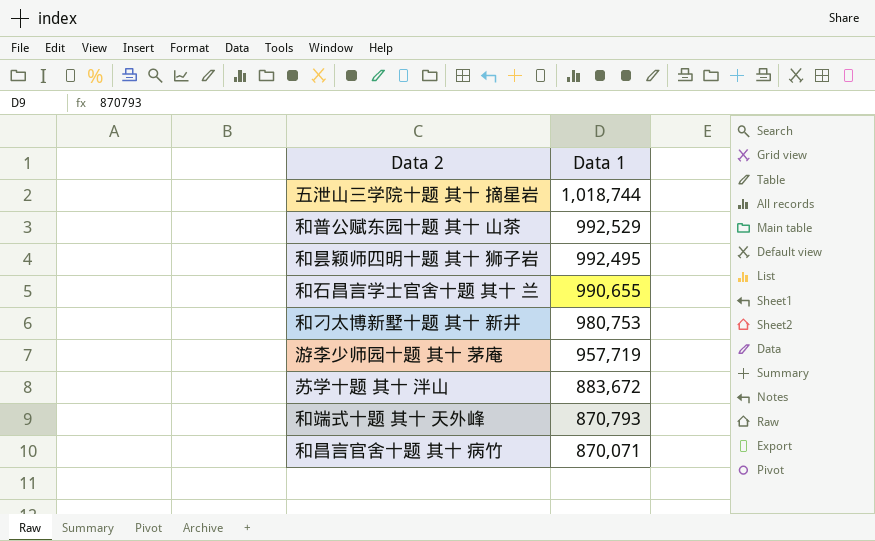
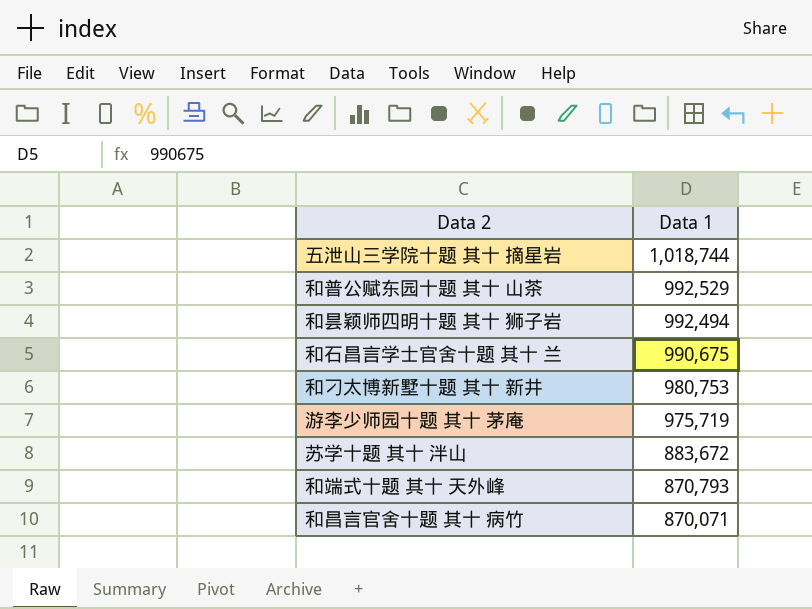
和昙颖师四明十题 其十 狮子岩 | Data 1: 992,495 -> 992,494
和石昌言学士官舍十题 其十 兰 | Data 1: 990,655 -> 990,675
游李少师园十题 其十 茅庵 | Data 1: 957,719 -> 975,719

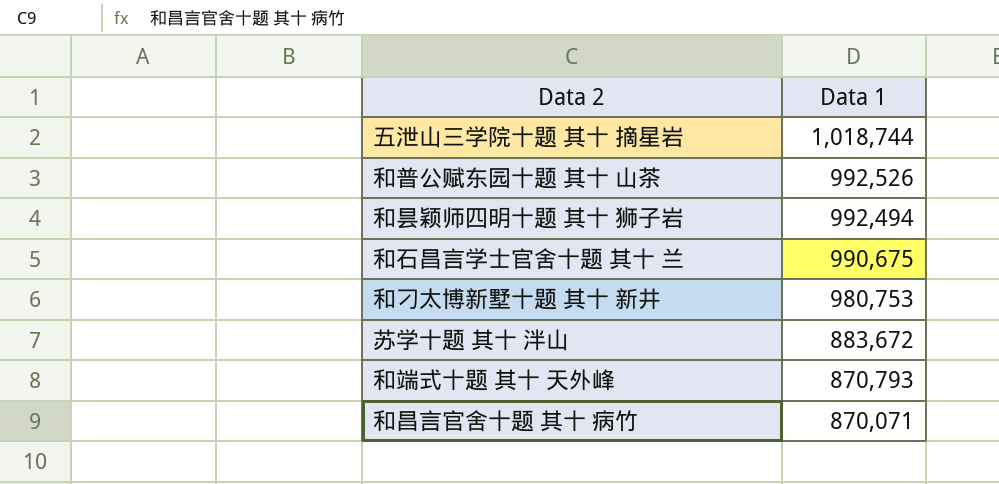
row 游李少师园十题 其十 茅庵: 975,719 -> none
和普公赋东园十题 其十 山茶 | Data 1: 992,529 -> 992,526

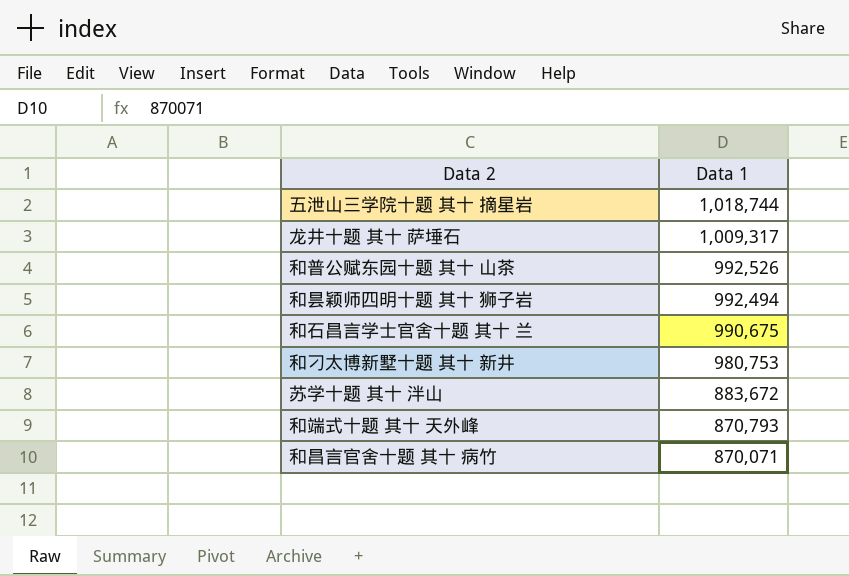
row 龙井十题 其十 萨埵石: none -> 1,009,317

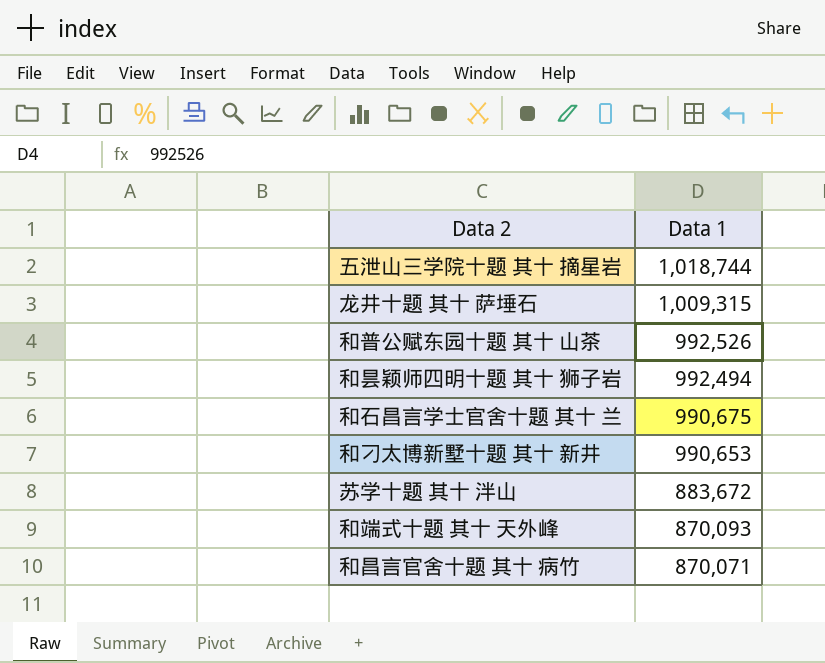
龙井十题 其十 萨埵石 | Data 1: 1,009,317 -> 1,009,315
和刁太博新墅十题 其十 新井 | Data 1: 980,753 -> 990,653
和端式十题 其十 天外峰 | Data 1: 870,793 -> 870,093

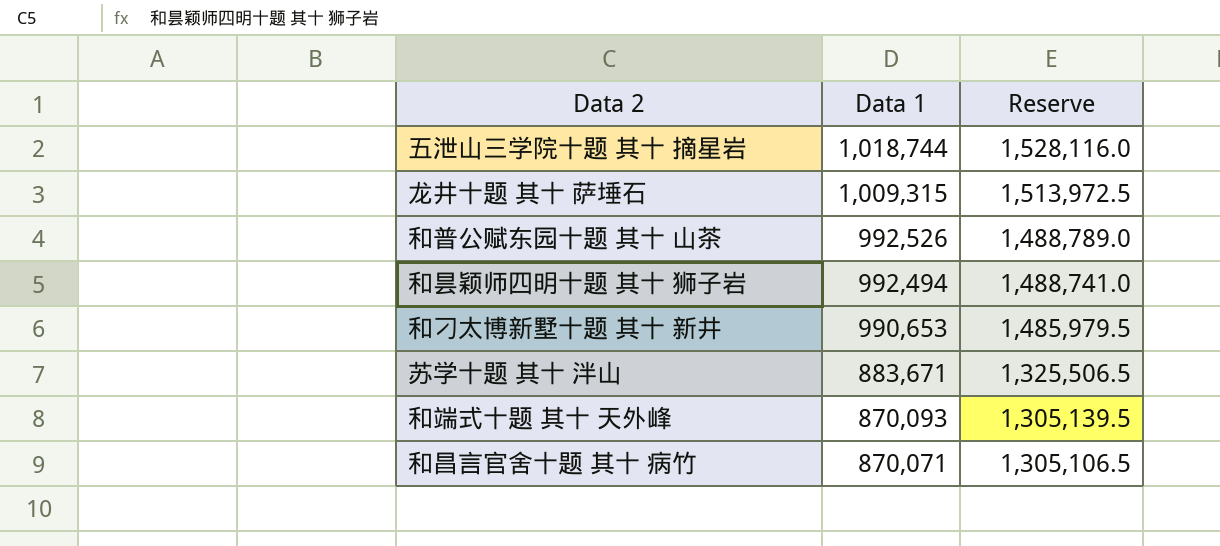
column Reserve | formula: none -> [Data 1] * 1.5
row 和石昌言学士官舍十题 其十 兰: 990,675 -> none
苏学十题 其十 泮山 | Data 1: 883,672 -> 883,671

